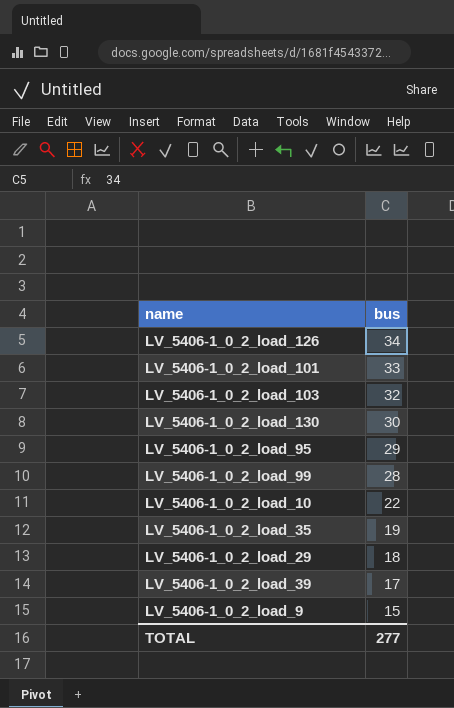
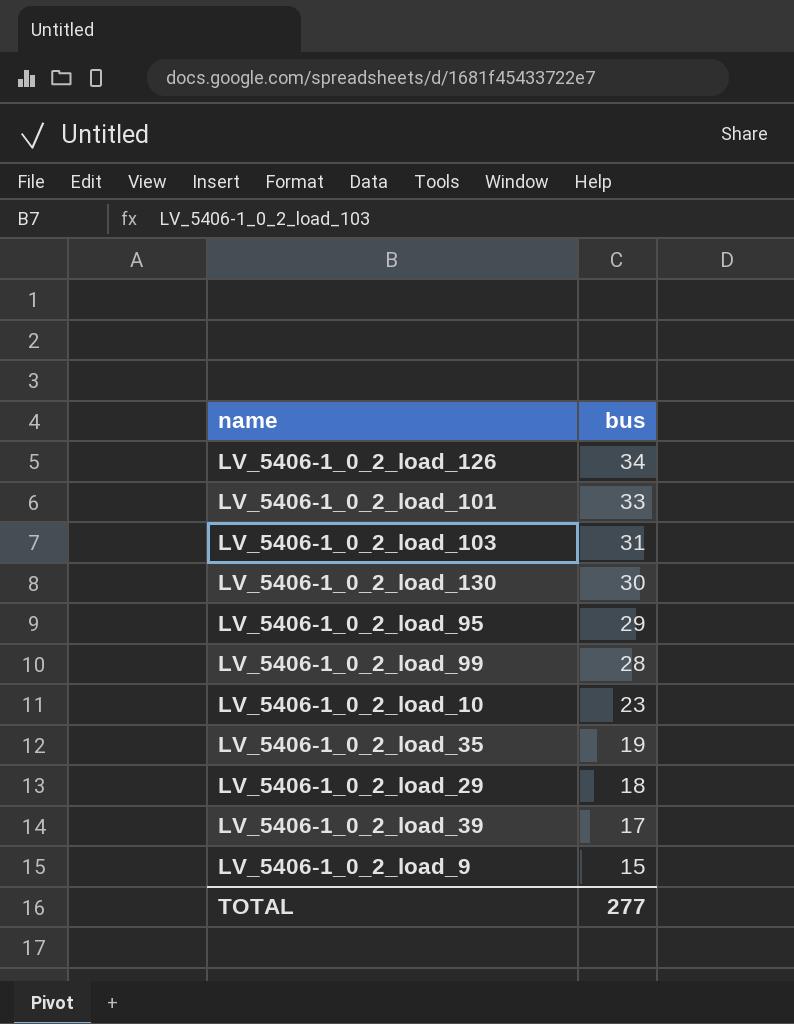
LV_5406-1_0_2_load_103 | bus: 32 -> 31
LV_5406-1_0_2_load_10 | bus: 22 -> 23

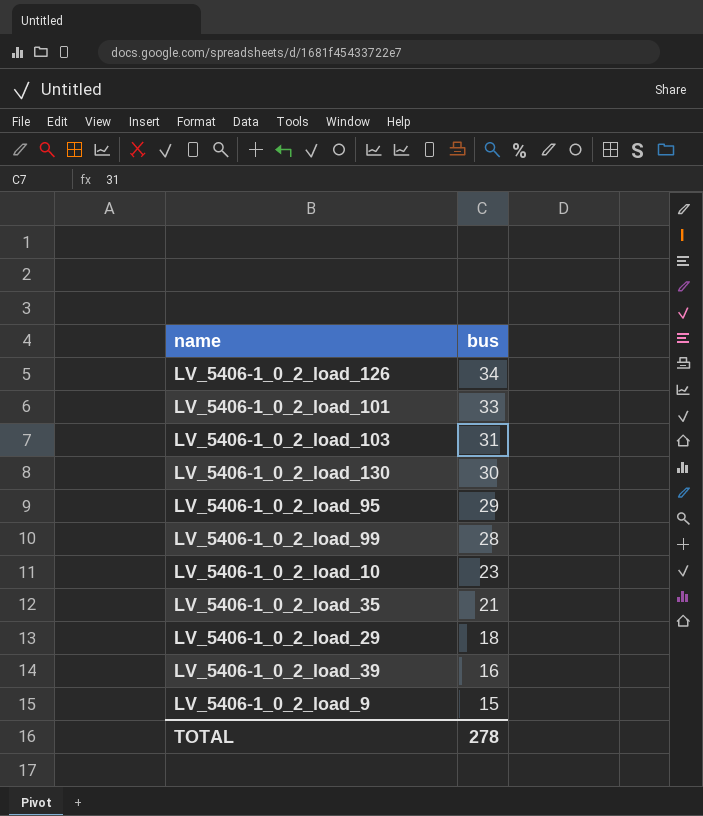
LV_5406-1_0_2_load_35 | bus: 19 -> 21
LV_5406-1_0_2_load_39 | bus: 17 -> 16
TOTAL | bus: 277 -> 278

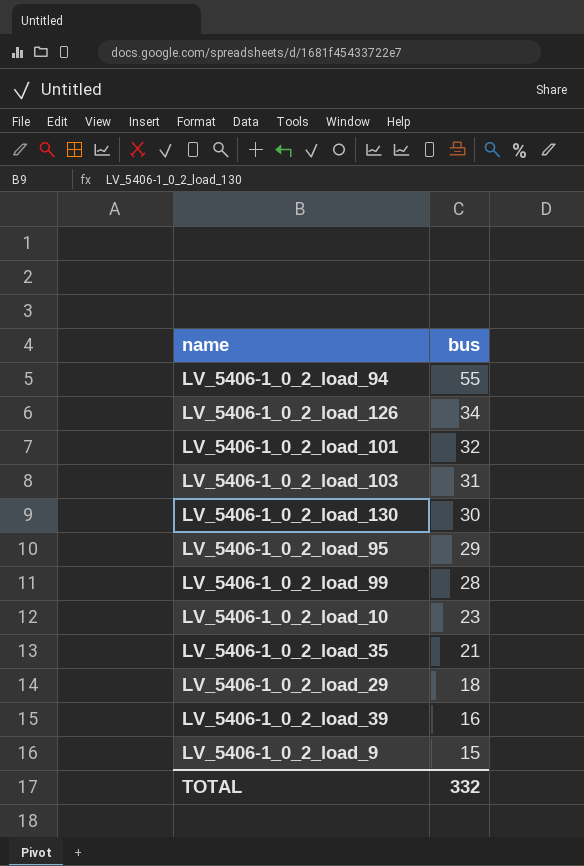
row LV_5406-1_0_2_load_94: none -> 55
LV_5406-1_0_2_load_101 | bus: 33 -> 32
TOTAL | bus: 278 -> 332

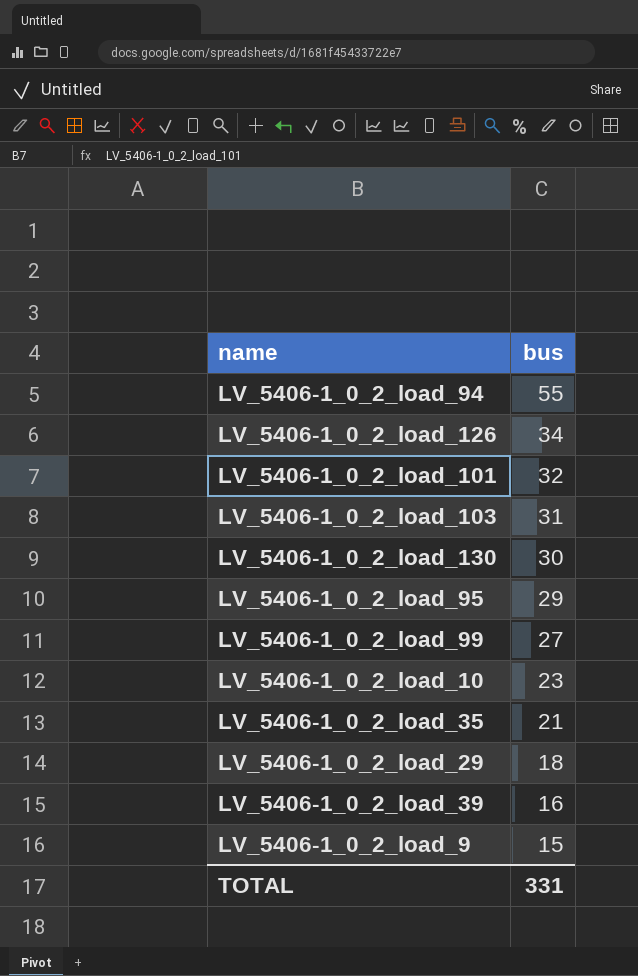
LV_5406-1_0_2_load_99 | bus: 28 -> 27
TOTAL | bus: 332 -> 331

